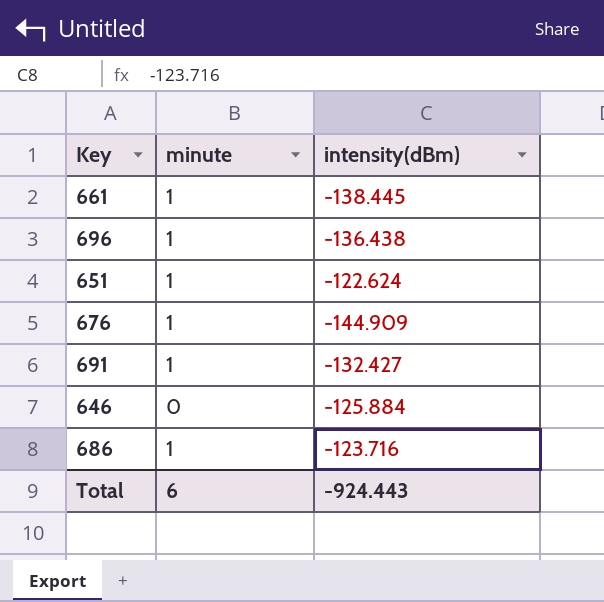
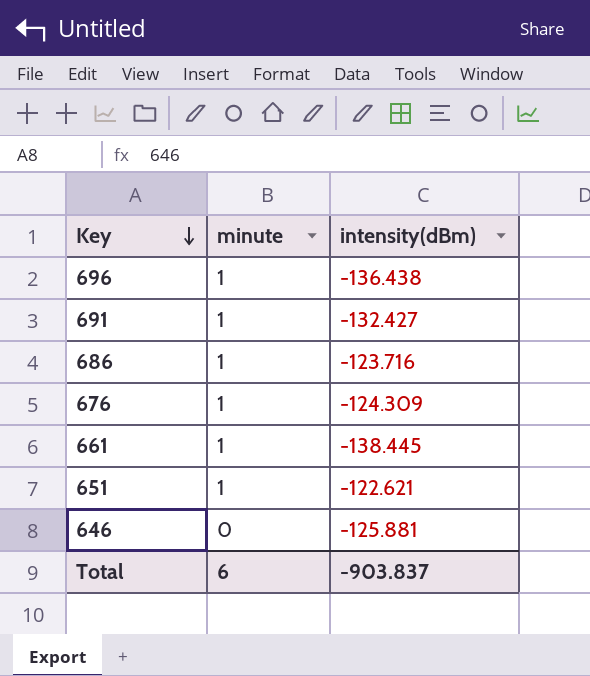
row order: none -> Key descending
676 | intensity(dBm): -144.909 -> -124.309
651 | intensity(dBm): -122.624 -> -122.621
646 | intensity(dBm): -125.884 -> -125.881
Total | intensity(dBm): -924.443 -> -903.837

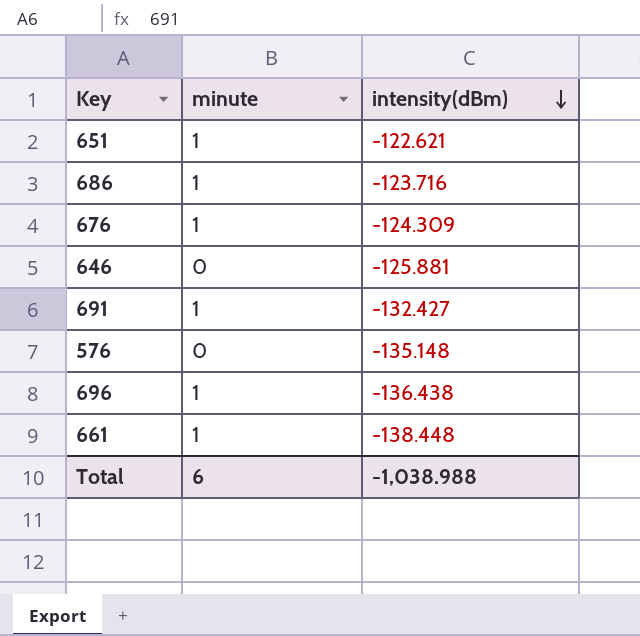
row order: Key descending -> intensity(dBm) descending
row 576: none -> 0 | -135.148
661 | intensity(dBm): -138.445 -> -138.448
Total | intensity(dBm): -903.837 -> -1,038.988

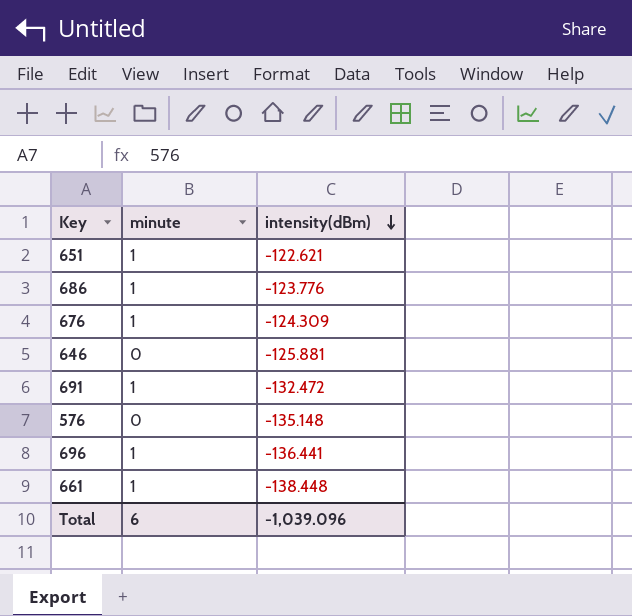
686 | intensity(dBm): -123.716 -> -123.776
691 | intensity(dBm): -132.427 -> -132.472
696 | intensity(dBm): -136.438 -> -136.441
Total | intensity(dBm): -1,038.988 -> -1,039.096

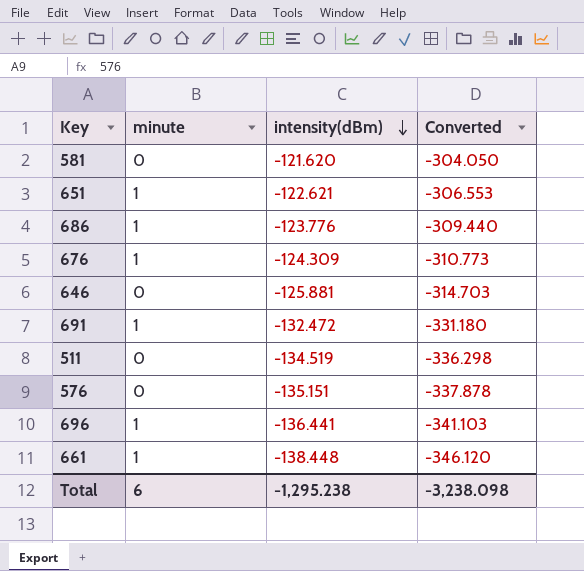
column Converted | formula: none -> [intensity(dBm)] * 2.5
row 581: none -> 0 | -121.620 | -304.050
row 511: none -> 0 | -134.519 | -336.298
576 | intensity(dBm): -135.148 -> -135.151
Total | intensity(dBm): -1,039.096 -> -1,295.238

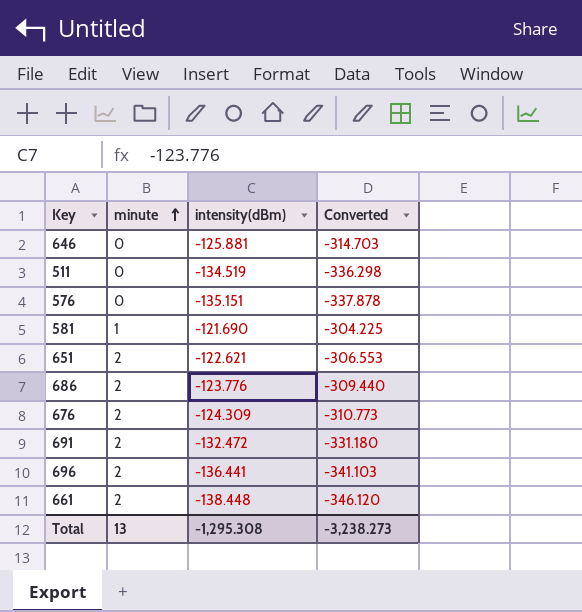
row order: intensity(dBm) descending -> minute ascending
581 | minute: 0 -> 1
581 | intensity(dBm): -121.620 -> -121.690
581 | Converted: -304.050 -> -304.225
651 | minute: 1 -> 2
686 | minute: 1 -> 2
676 | minute: 1 -> 2
691 | minute: 1 -> 2
696 | minute: 1 -> 2
661 | minute: 1 -> 2
Total | minute: 6 -> 13
Total | intensity(dBm): -1,295.238 -> -1,295.308
Total | Converted: -3,238.098 -> -3,238.273

